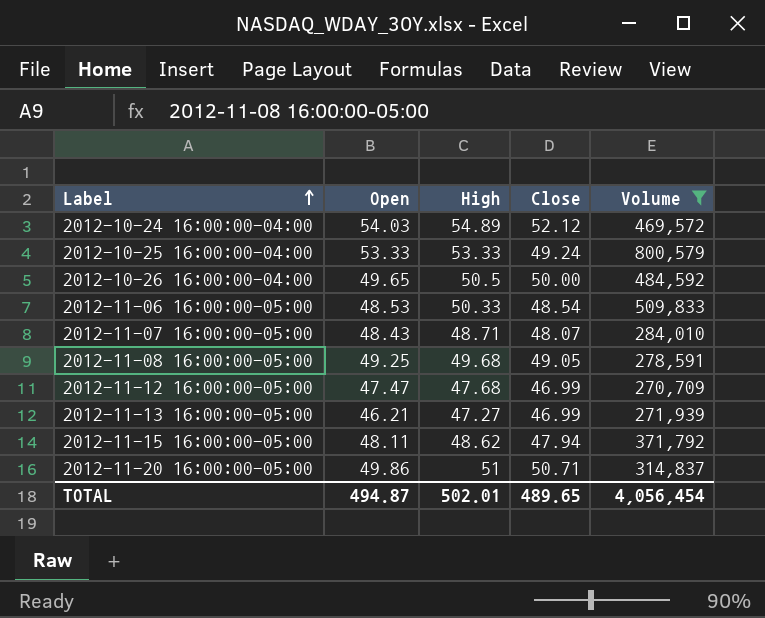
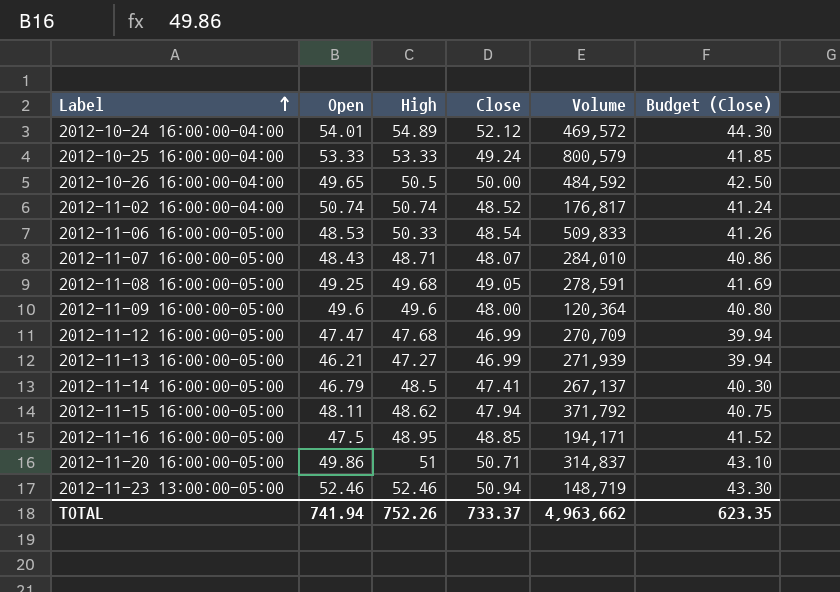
filter: Volume >= 270,709 -> none
column Budget (Close) | formula: none -> [Close] * 0.85
2012-10-24 16:00:00-04:00 | Open: 54.03 -> 54.01
TOTAL | Open: 494.87 -> 741.94
TOTAL | High: 502.01 -> 752.26
TOTAL | Close: 489.65 -> 733.37
TOTAL | Volume: 4,056,454 -> 4,963,662

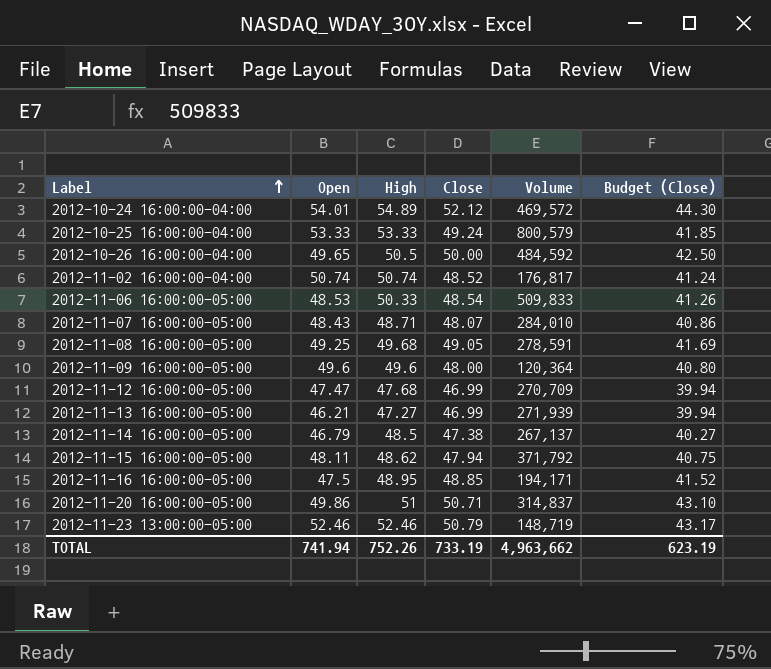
2012-11-14 16:00:00-05:00 | Close: 47.41 -> 47.38
2012-11-14 16:00:00-05:00 | Budget (Close): 40.30 -> 40.27
2012-11-23 13:00:00-05:00 | Close: 50.94 -> 50.79
2012-11-23 13:00:00-05:00 | Budget (Close): 43.30 -> 43.17
TOTAL | Close: 733.37 -> 733.19
TOTAL | Budget (Close): 623.35 -> 623.19

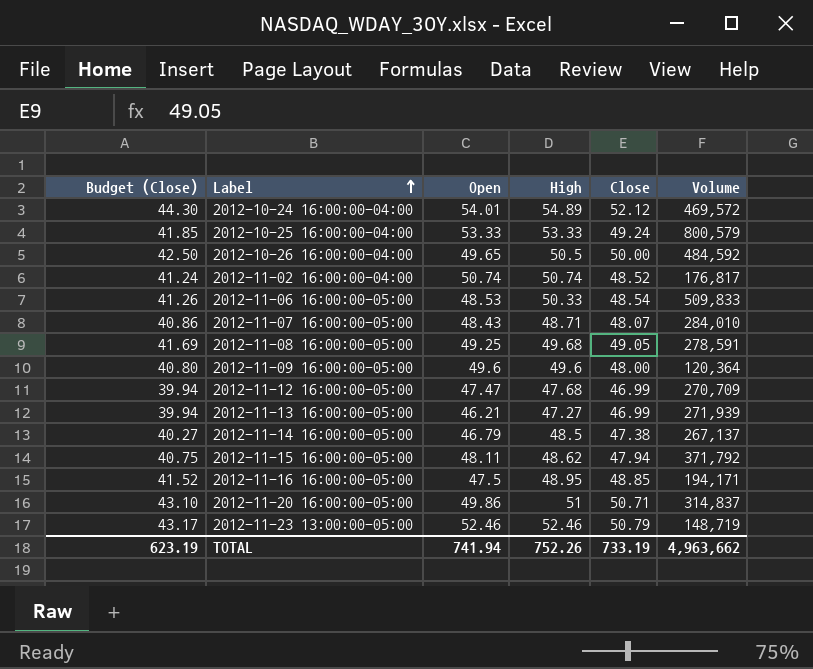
column Budget (Close) | position: 6 -> 1

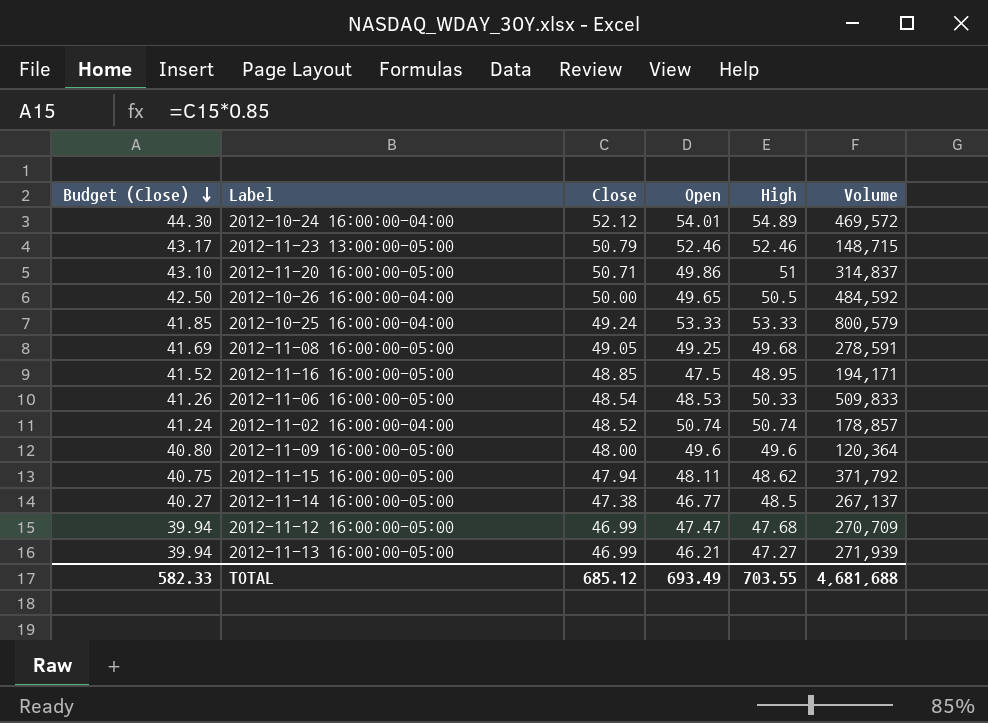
row order: Label ascending -> Budget (Close) descending
column Close | position: 5 -> 3
row 2012-11-07 16:00:00-05:00: 40.86 | 48.43 | 48.71 | 48.07 | 284,010 -> none
2012-11-23 13:00:00-05:00 | Volume: 148,719 -> 148,715
2012-11-02 16:00:00-04:00 | Volume: 176,817 -> 178,857
2012-11-14 16:00:00-05:00 | Open: 46.79 -> 46.77
TOTAL | Budget (Close): 623.19 -> 582.33
TOTAL | Close: 733.19 -> 685.12
TOTAL | Open: 741.94 -> 693.49
TOTAL | High: 752.26 -> 703.55
TOTAL | Volume: 4,963,662 -> 4,681,688

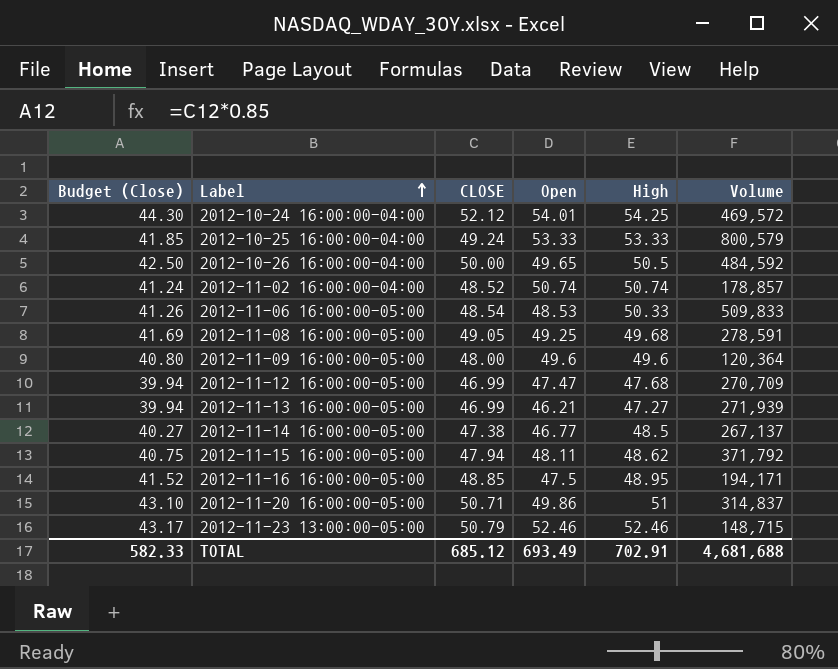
row order: Budget (Close) descending -> Label ascending
column name: Close -> CLOSE
2012-10-24 16:00:00-04:00 | High: 54.89 -> 54.25
TOTAL | High: 703.55 -> 702.91

